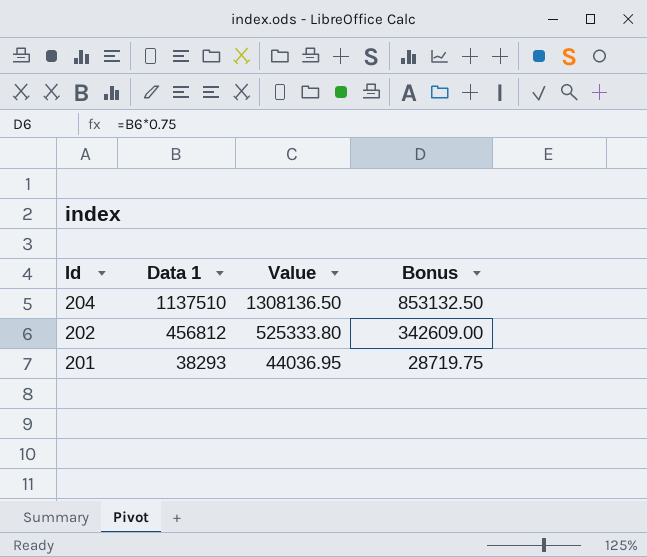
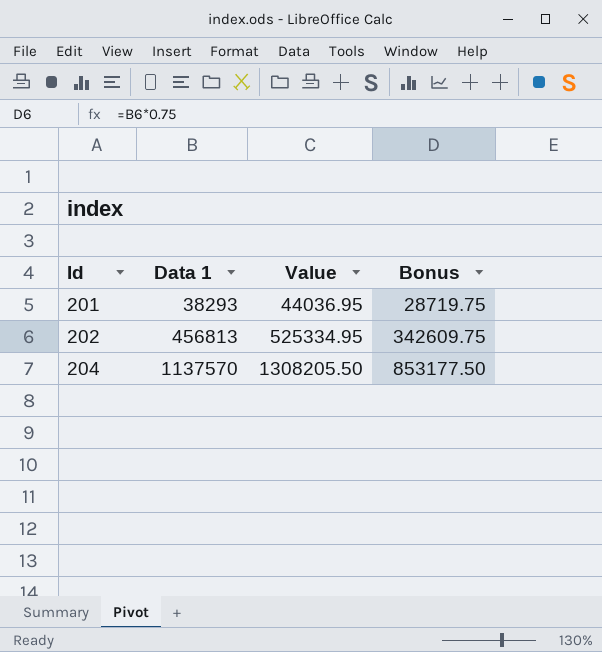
row order: Id descending -> Id ascending
202 | Data 1: 456812 -> 456813
202 | Value: 525333.80 -> 525334.95
202 | Bonus: 342609.00 -> 342609.75
204 | Data 1: 1137510 -> 1137570
204 | Value: 1308136.50 -> 1308205.50
204 | Bonus: 853132.50 -> 853177.50

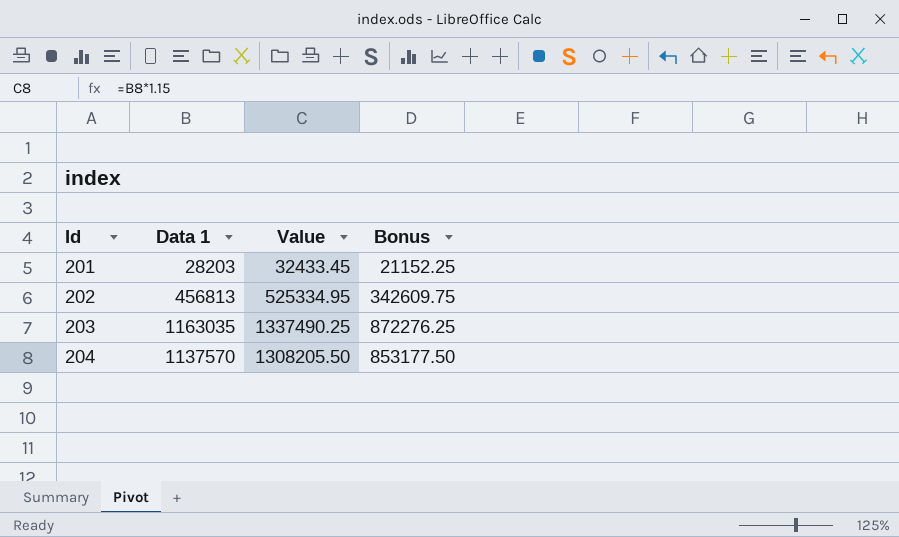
201 | Data 1: 38293 -> 28203
201 | Value: 44036.95 -> 32433.45
201 | Bonus: 28719.75 -> 21152.25
row 203: none -> 1163035 | 1337490.25 | 872276.25

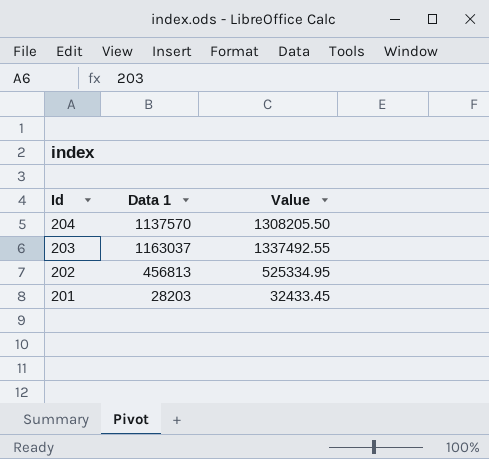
row order: Id ascending -> Id descending
column Bonus | formula: [Data 1] * 0.75 -> none
203 | Data 1: 1163035 -> 1163037
203 | Value: 1337490.25 -> 1337492.55

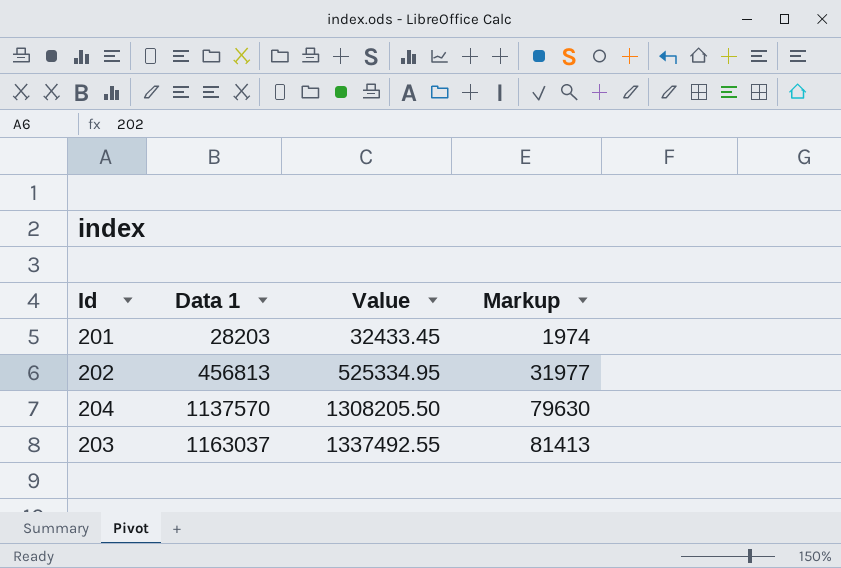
row order: Id descending -> Data 1 ascending
column Markup | formula: none -> [Data 1] * 0.07

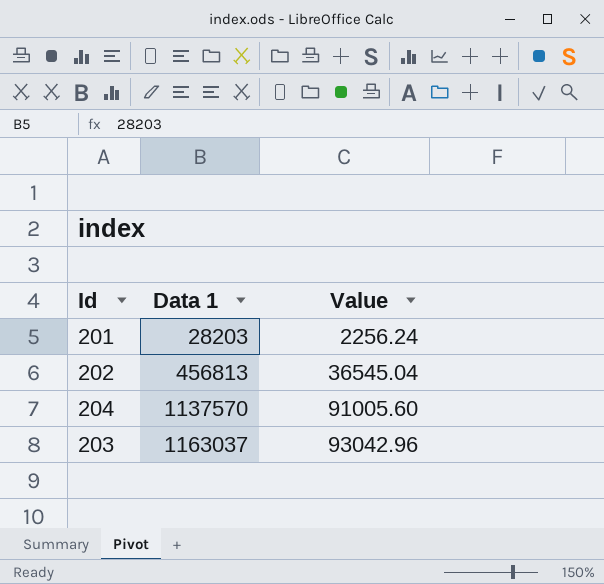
column Markup | formula: [Data 1] * 0.07 -> none
column Value | formula: [Data 1] * 1.15 -> [Data 1] * 0.08

